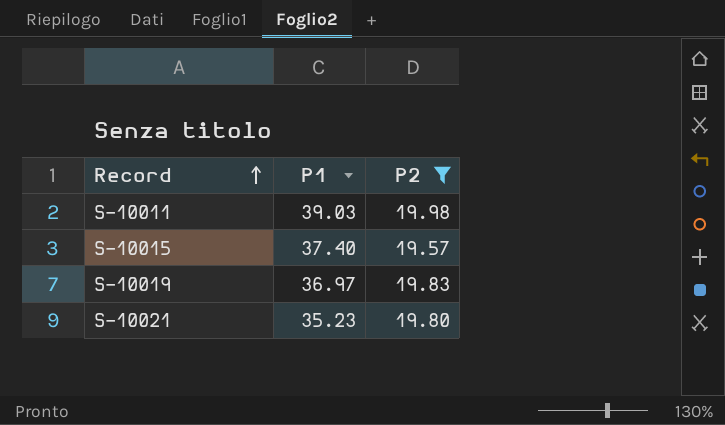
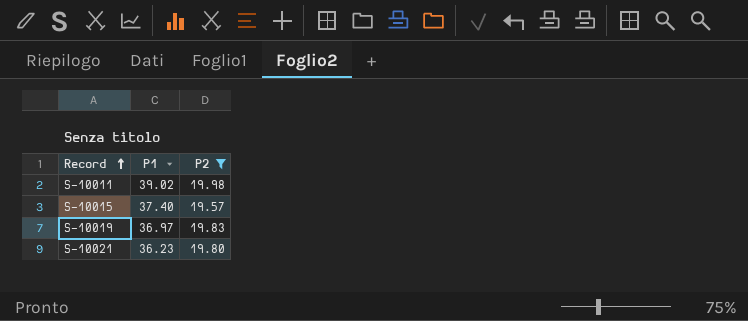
S-10011 | P1: 39.03 -> 39.02
S-10021 | P1: 35.23 -> 36.23

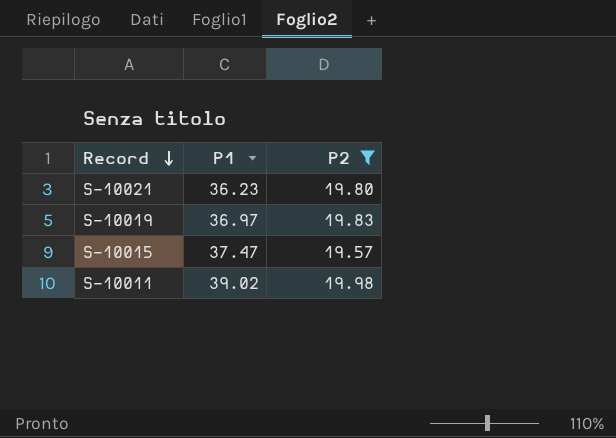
row order: Record ascending -> Record descending
S-10015 | P1: 37.40 -> 37.47

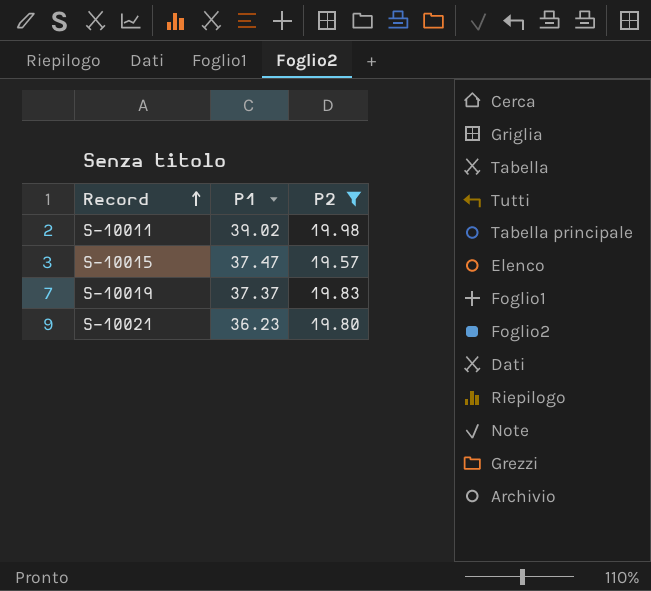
row order: Record descending -> Record ascending
S-10019 | P1: 36.97 -> 37.37

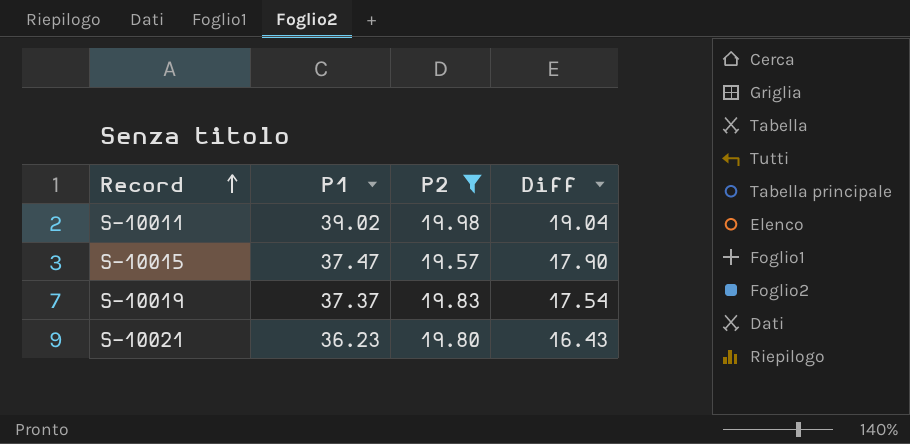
column Diff | formula: none -> [P1] - [P2]

